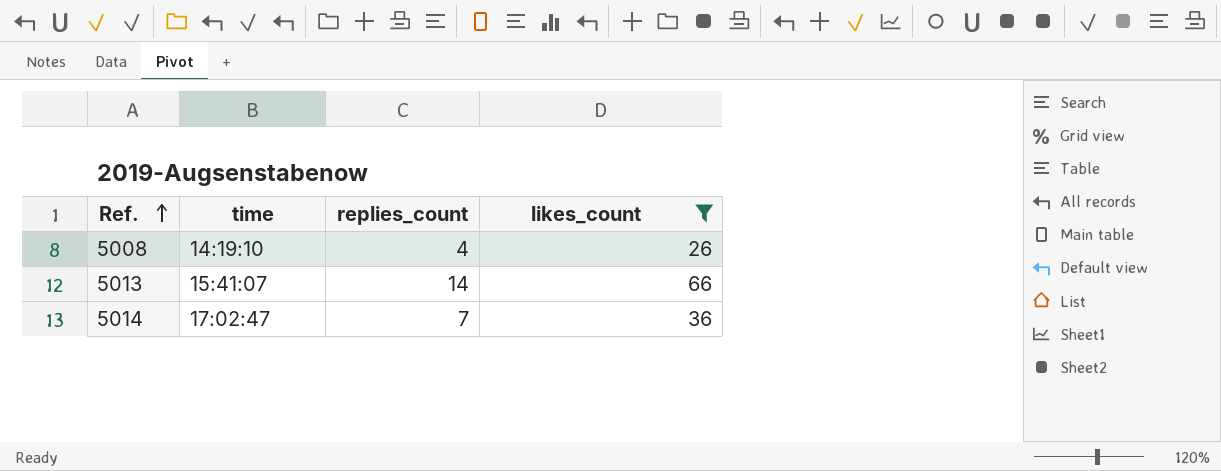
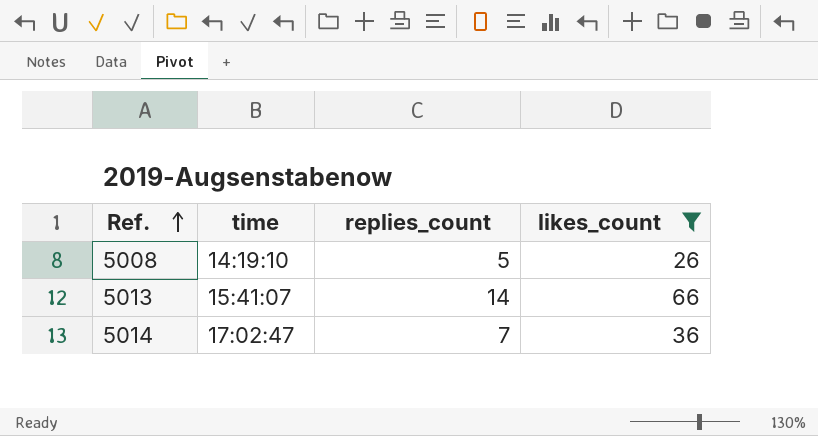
5008 | replies_count: 4 -> 5

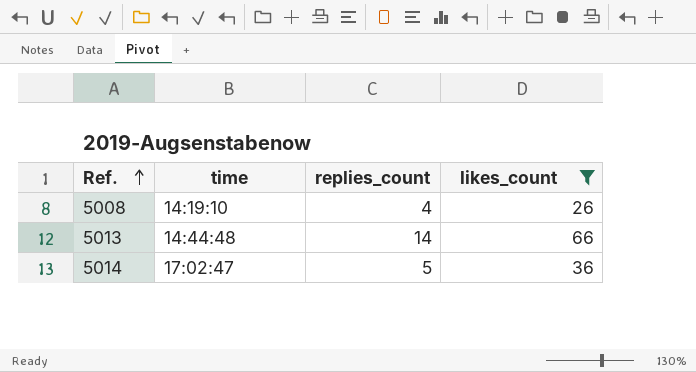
5008 | replies_count: 5 -> 4
5013 | time: 15:41:07 -> 14:44:48
5014 | replies_count: 7 -> 5

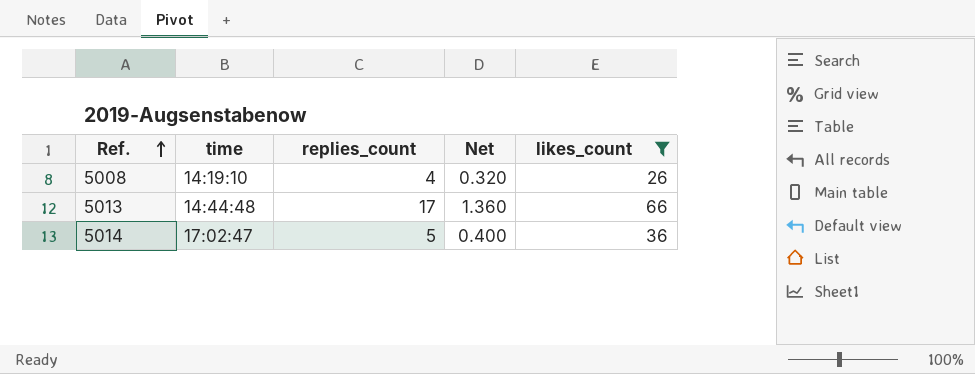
column Net | formula: none -> [replies_count] * 0.08
5013 | replies_count: 14 -> 17

